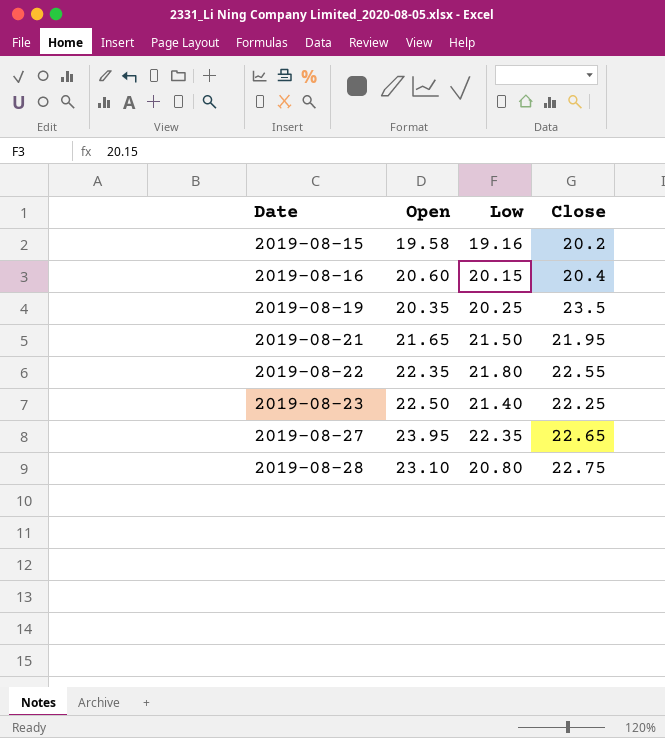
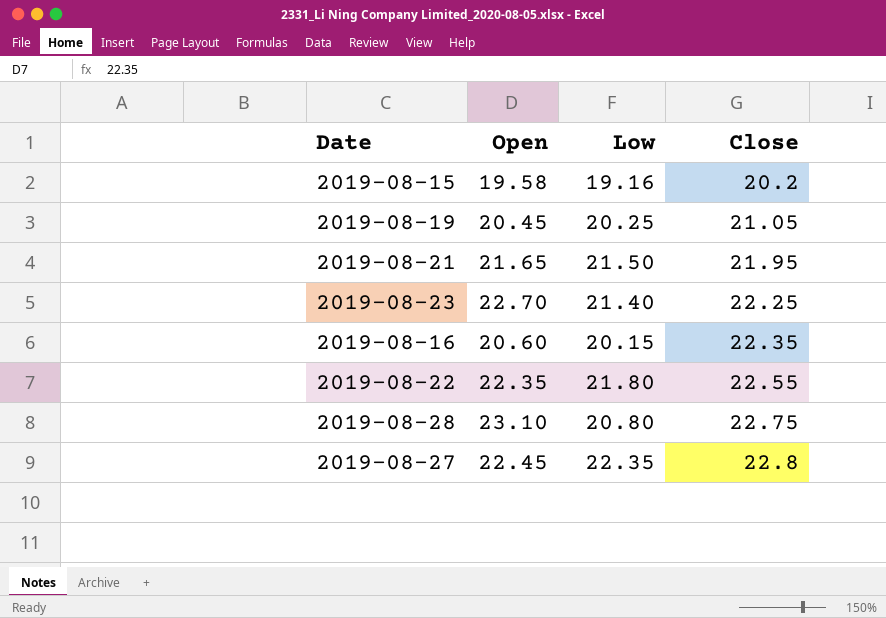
row order: Date ascending -> Close ascending
2019-08-19 | Open: 20.35 -> 20.45
2019-08-19 | Close: 23.5 -> 21.05
2019-08-23 | Open: 22.50 -> 22.70
2019-08-16 | Close: 20.4 -> 22.35
2019-08-27 | Open: 23.95 -> 22.45
2019-08-27 | Close: 22.65 -> 22.8

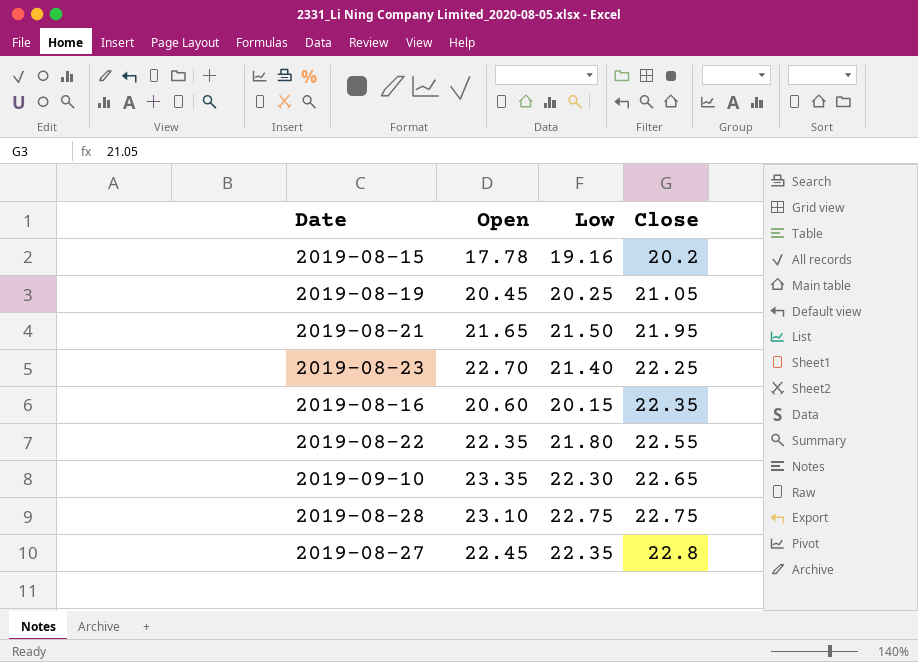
2019-08-15 | Open: 19.58 -> 17.78
row 2019-09-10: none -> 23.35 | 22.30 | 22.65
2019-08-28 | Low: 20.80 -> 22.75

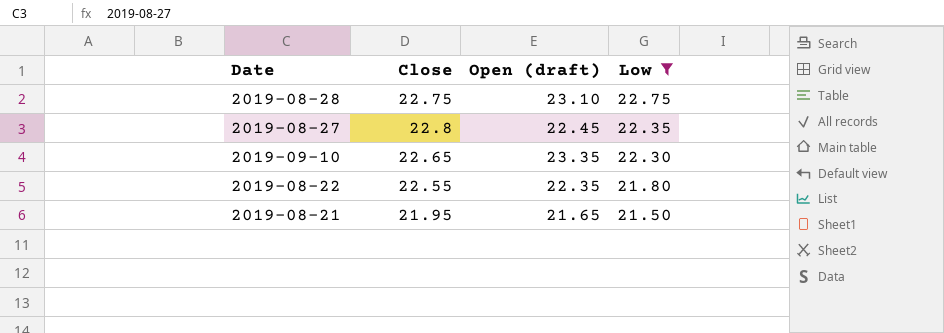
filter: none -> Low >= 21.50
row order: Close ascending -> Low descending
column Close | position: 4 -> 2
column name: Open -> Open (draft)

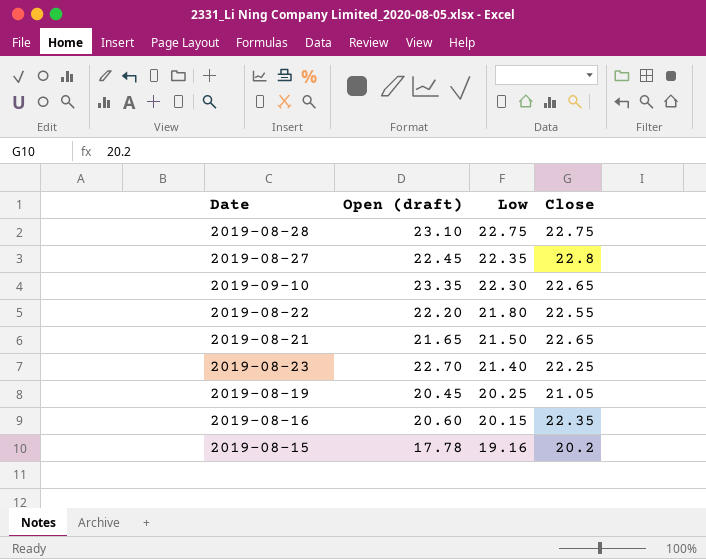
filter: Low >= 21.50 -> none
column Close | position: 2 -> 4
2019-08-22 | Open (draft): 22.35 -> 22.20
2019-08-21 | Close: 21.95 -> 22.65

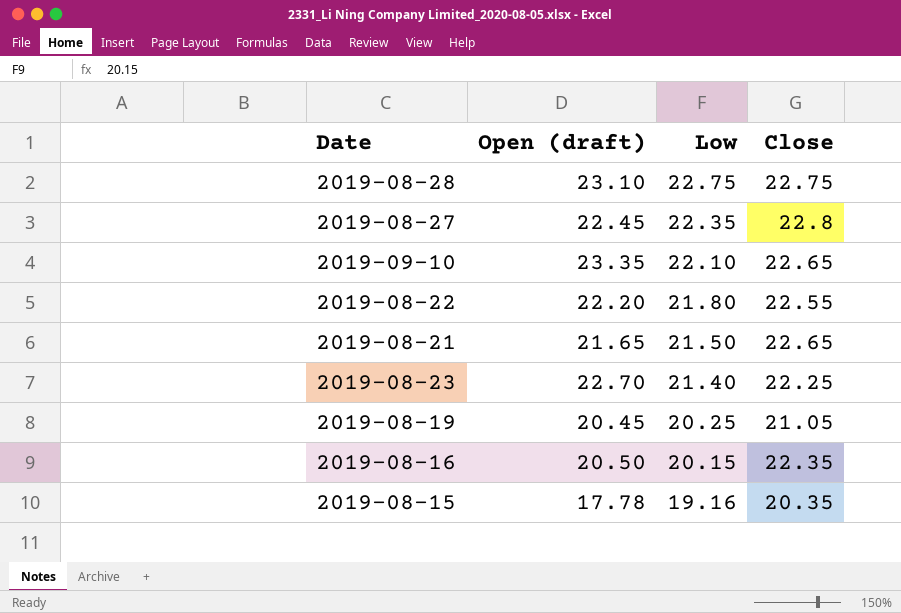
2019-09-10 | Low: 22.30 -> 22.10
2019-08-16 | Open (draft): 20.60 -> 20.50
2019-08-15 | Close: 20.2 -> 20.35

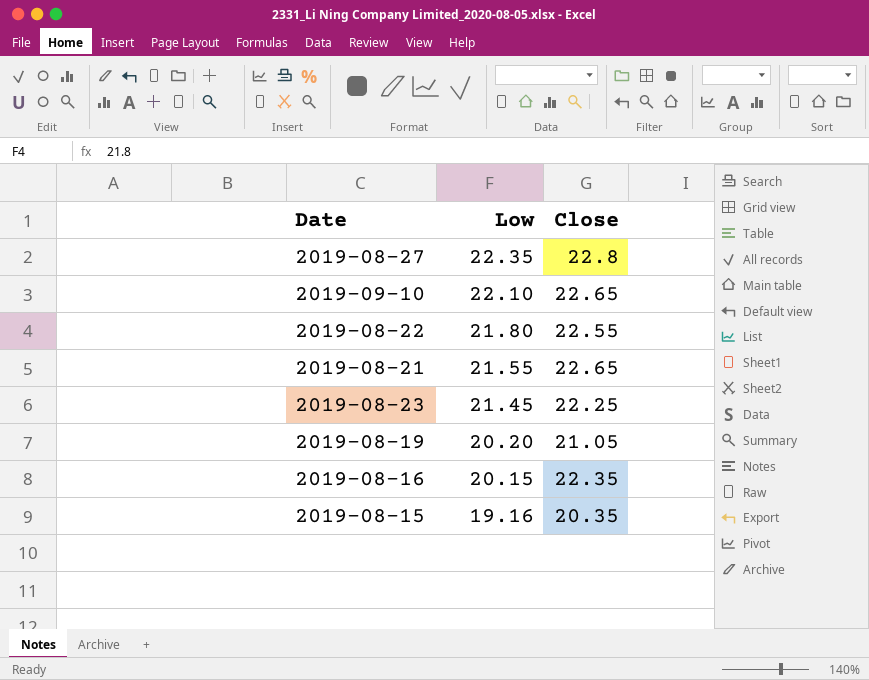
column Open (draft) | position: 2 -> none
row 2019-08-28: 23.10 | 22.75 | 22.75 -> none
2019-08-21 | Low: 21.50 -> 21.55
2019-08-23 | Low: 21.40 -> 21.45
2019-08-19 | Low: 20.25 -> 20.20

